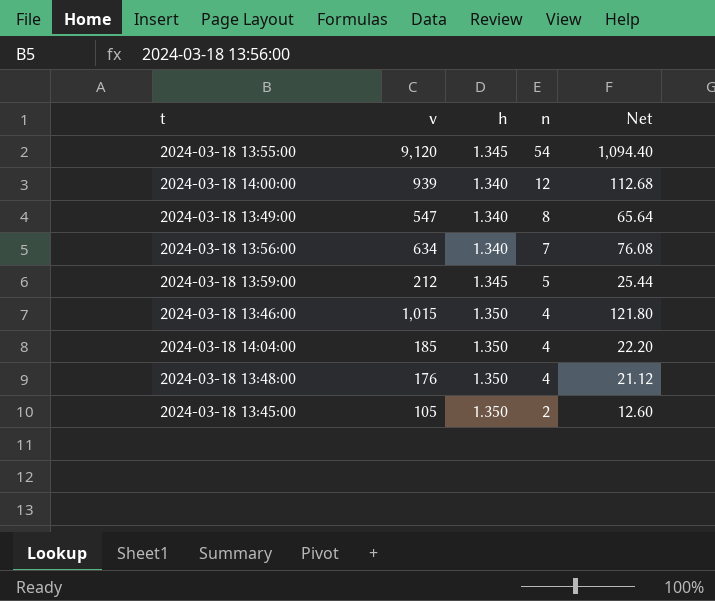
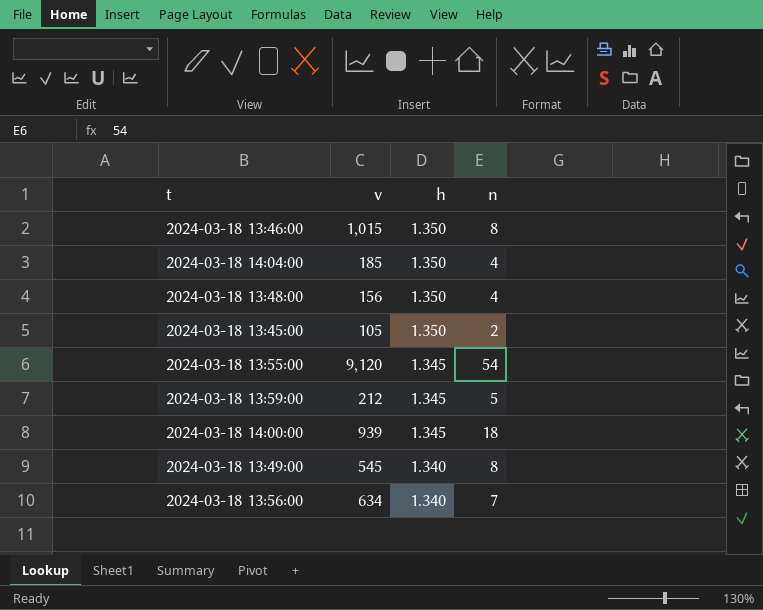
row order: n descending -> h descending
column Net | formula: [v] * 0.12 -> none
2024-03-18 13:46:00 | n: 4 -> 8
2024-03-18 13:48:00 | v: 176 -> 156
2024-03-18 14:00:00 | h: 1.340 -> 1.345
2024-03-18 14:00:00 | n: 12 -> 18
2024-03-18 13:49:00 | v: 547 -> 545

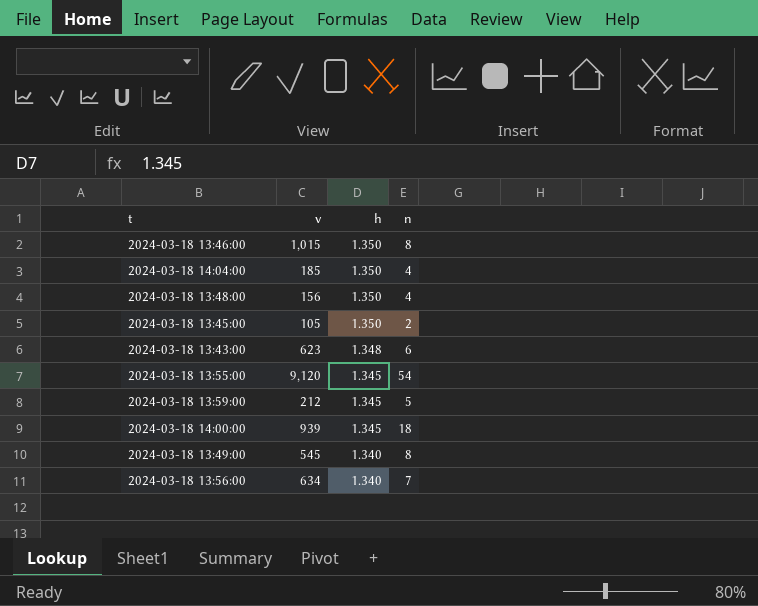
row 2024-03-18 13:43:00: none -> 623 | 1.348 | 6

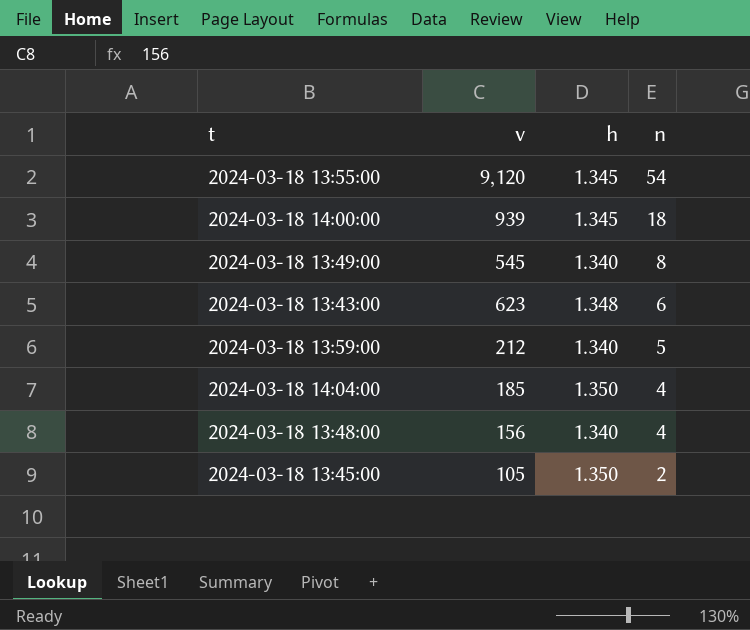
row order: h descending -> n descending
row 2024-03-18 13:46:00: 1,015 | 1.350 | 8 -> none
row 2024-03-18 13:56:00: 634 | 1.340 | 7 -> none
2024-03-18 13:59:00 | h: 1.345 -> 1.340
2024-03-18 13:48:00 | h: 1.350 -> 1.340

